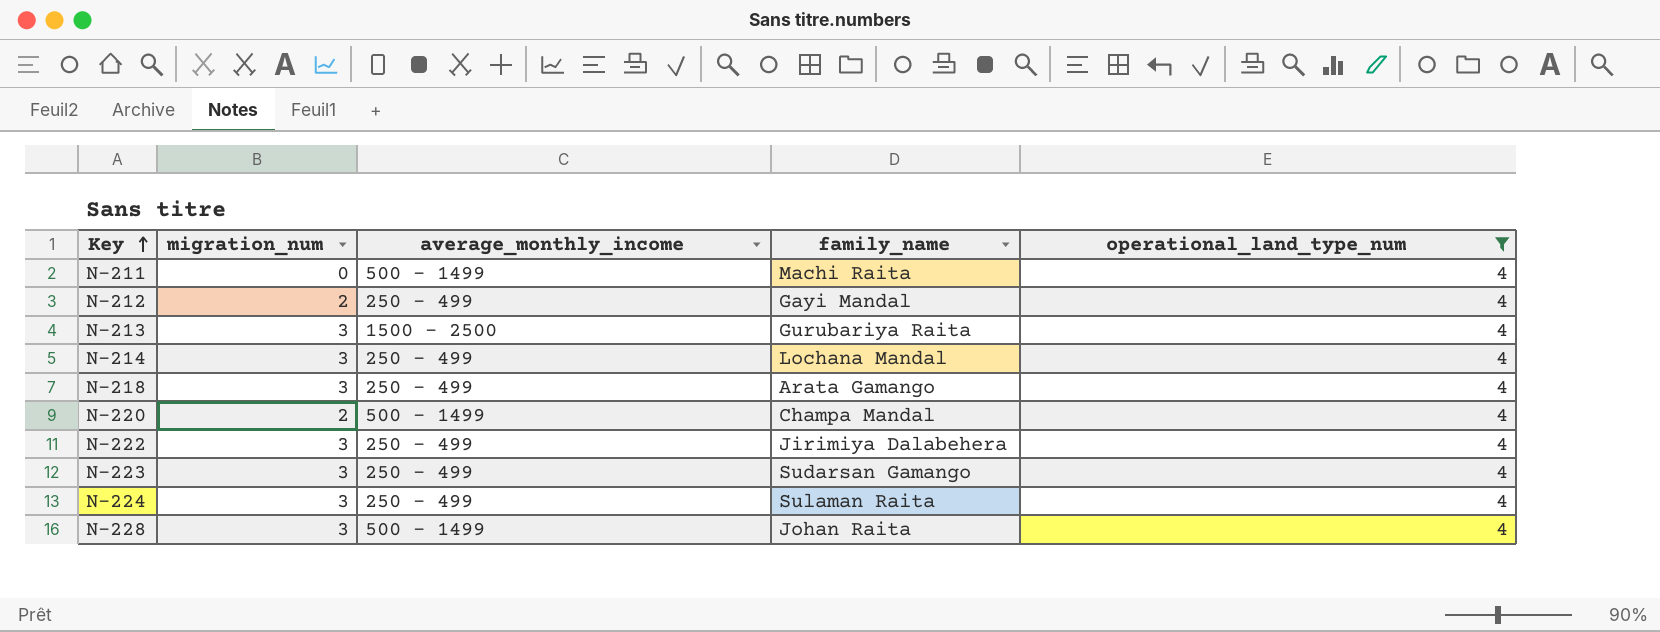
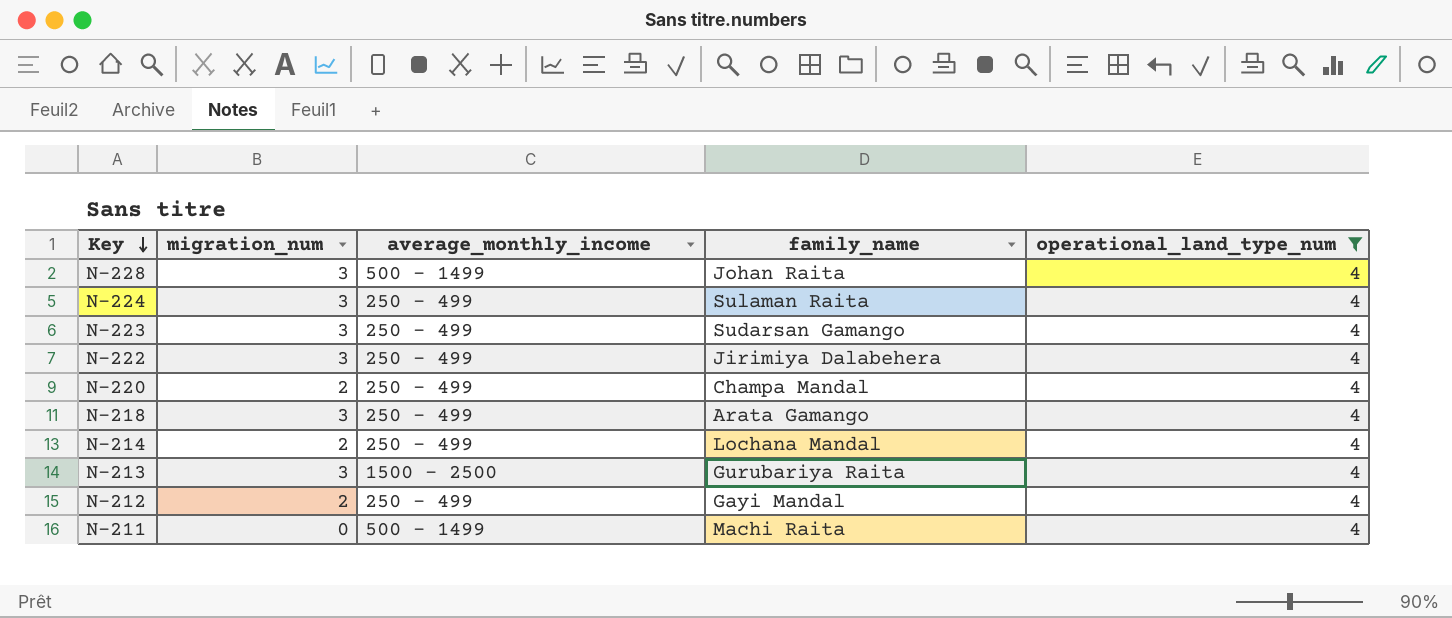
row order: Key ascending -> Key descending
N-220 | average_monthly_income: 500 - 1499 -> 250 - 499
N-214 | migration_num: 3 -> 2

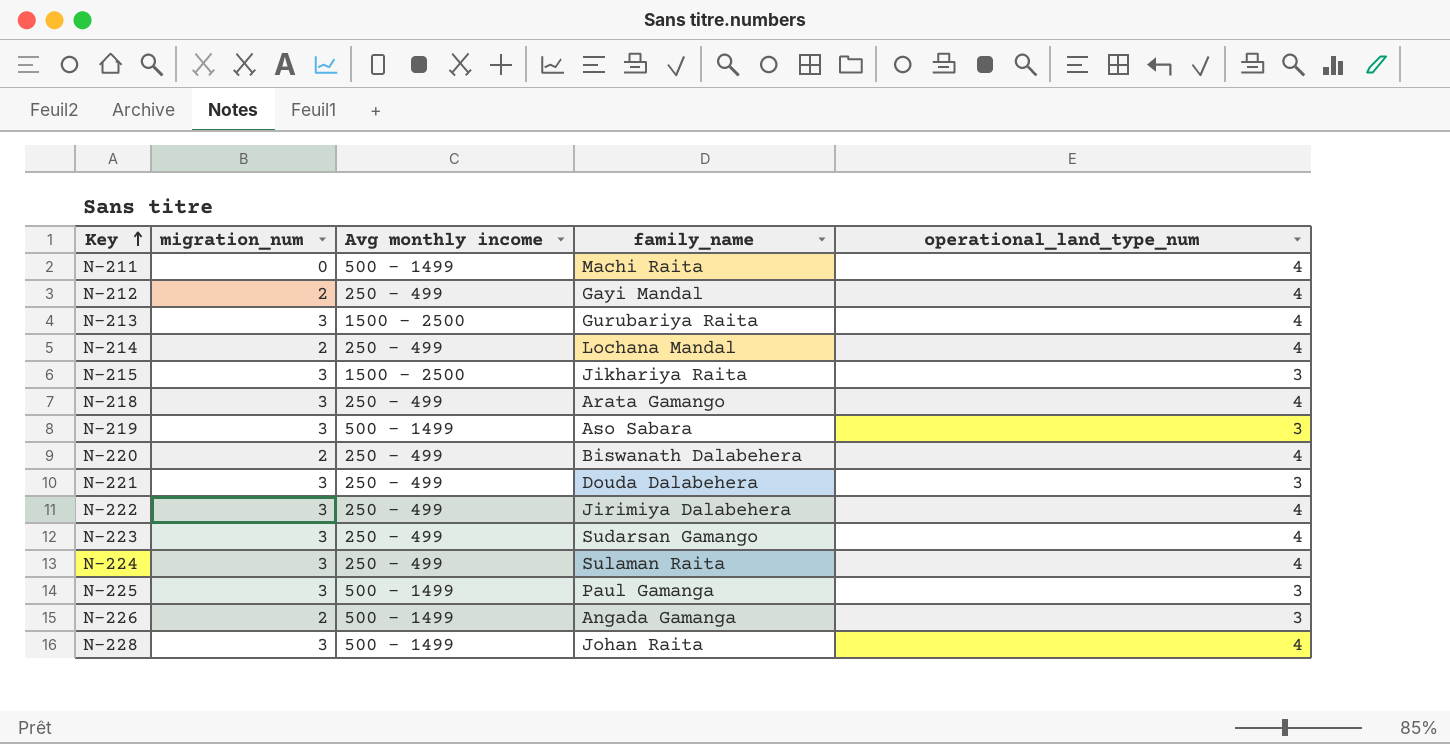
filter: operational_land_type_num = 4 -> none
row order: Key descending -> Key ascending
column name: average_monthly_income -> Avg monthly income
N-220 | family_name: Champa Mandal -> Biswanath Dalabehera

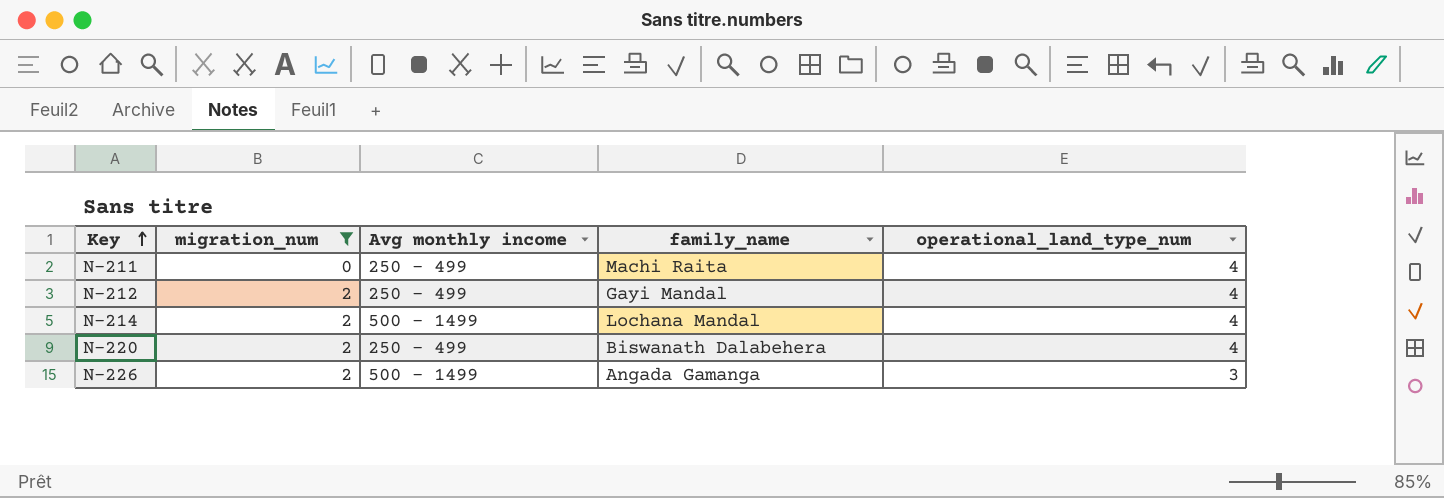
filter: none -> migration_num != 3
N-211 | Avg monthly income: 500 - 1499 -> 250 - 499
N-214 | Avg monthly income: 250 - 499 -> 500 - 1499

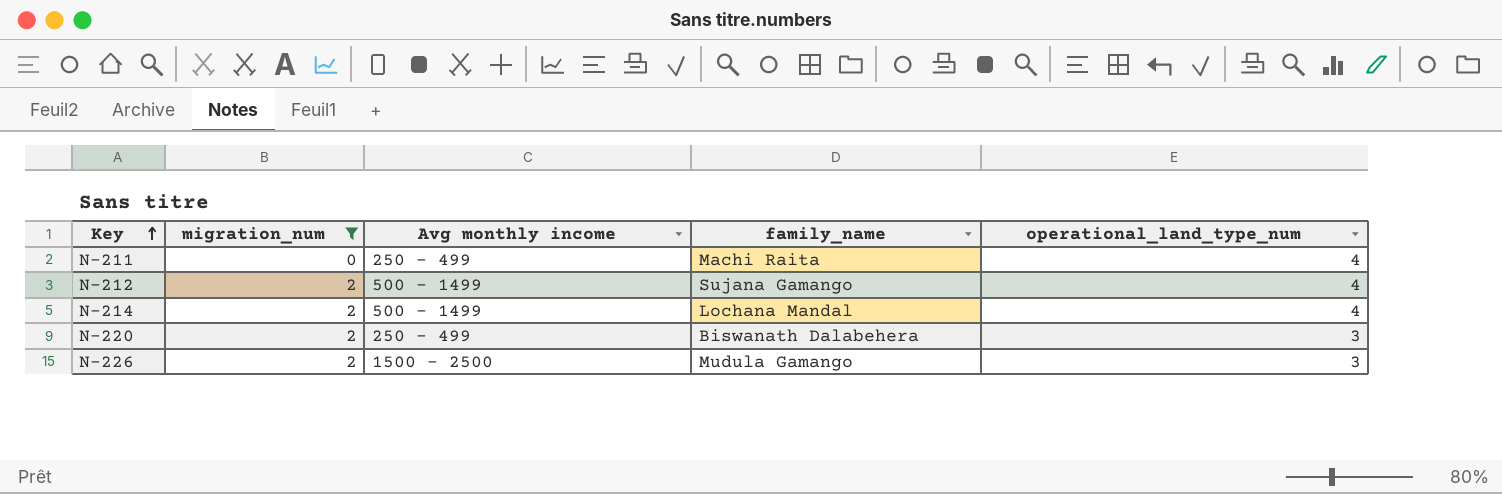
N-212 | Avg monthly income: 250 - 499 -> 500 - 1499
N-212 | family_name: Gayi Mandal -> Sujana Gamango
N-220 | operational_land_type_num: 4 -> 3
N-226 | Avg monthly income: 500 - 1499 -> 1500 - 2500
N-226 | family_name: Angada Gamanga -> Mudula Gamango

